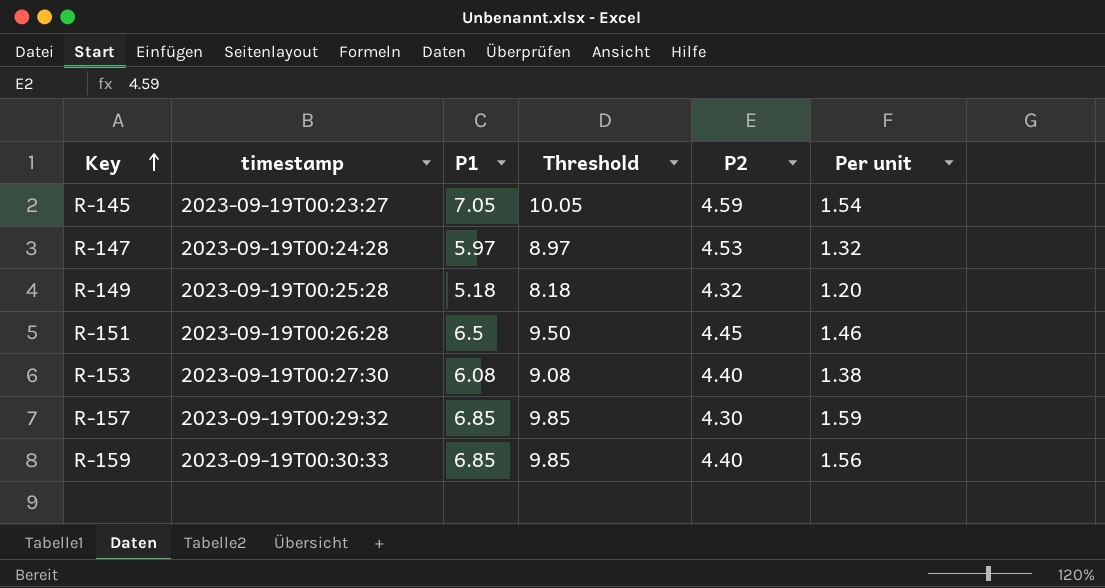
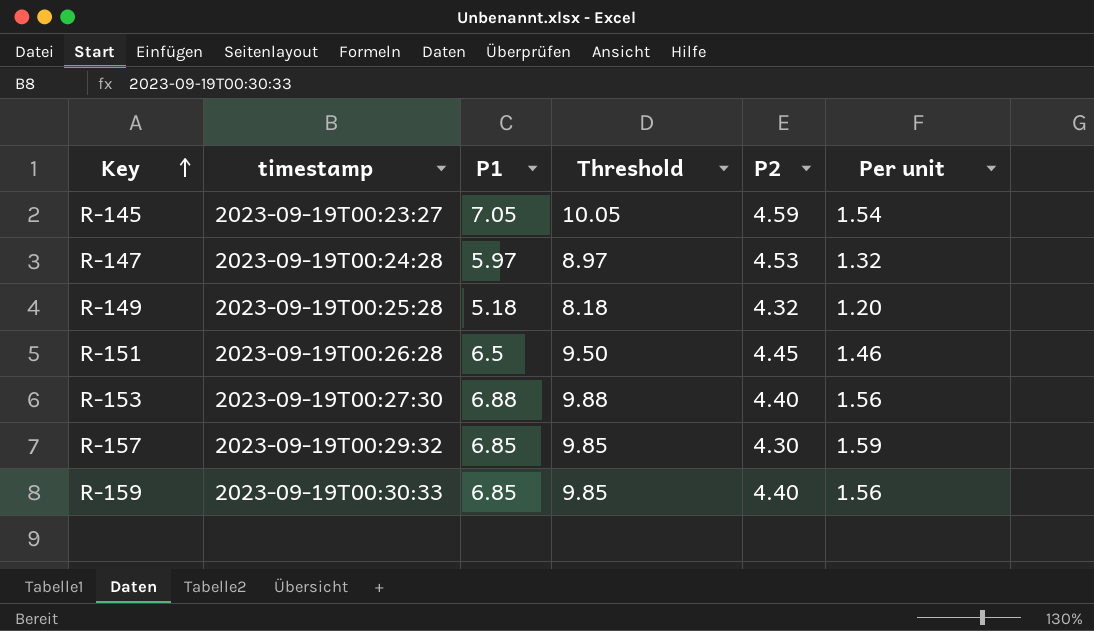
R-153 | P1: 6.08 -> 6.88
R-153 | Threshold: 9.08 -> 9.88
R-153 | Per unit: 1.38 -> 1.56

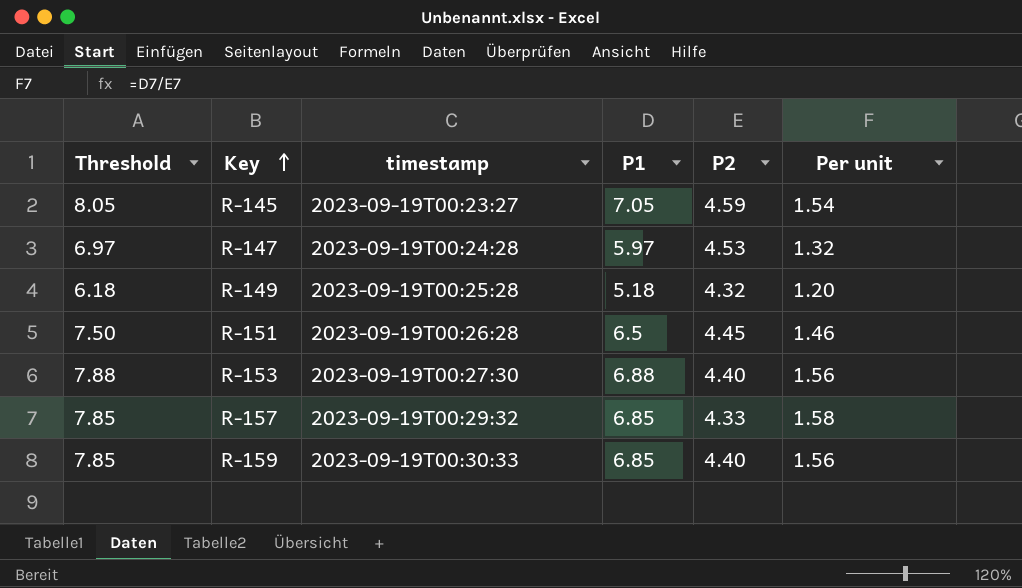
column Threshold | formula: [P1] + 3 -> [P1] + 1
column Threshold | position: 4 -> 1
R-157 | P2: 4.30 -> 4.33
R-157 | Per unit: 1.59 -> 1.58

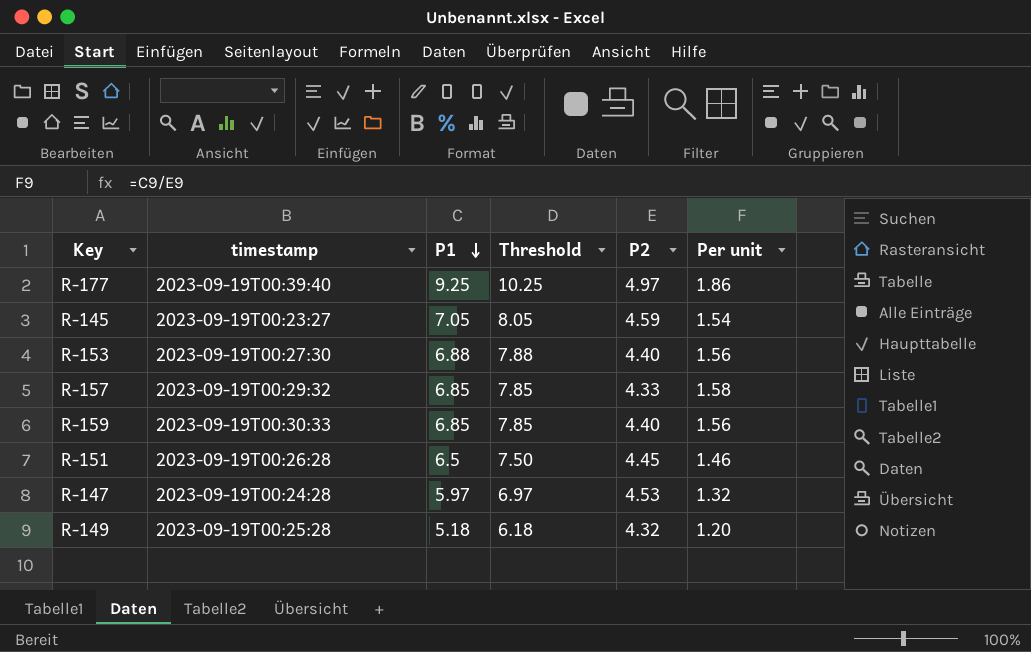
row order: Key ascending -> P1 descending
column Threshold | position: 1 -> 4
row R-177: none -> 2023-09-19T00:39:40 | 9.25 | 10.25 | 4.97 | 1.86

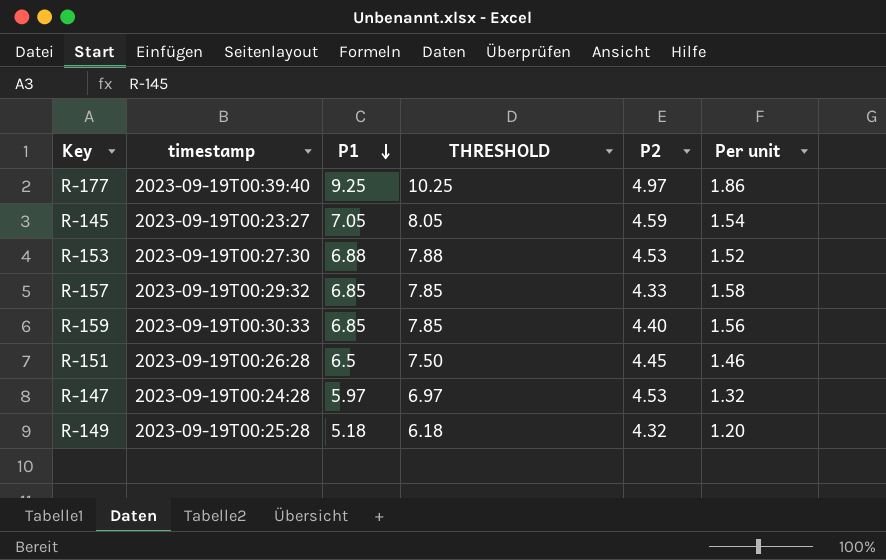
column name: Threshold -> THRESHOLD
R-153 | P2: 4.40 -> 4.53
R-153 | Per unit: 1.56 -> 1.52

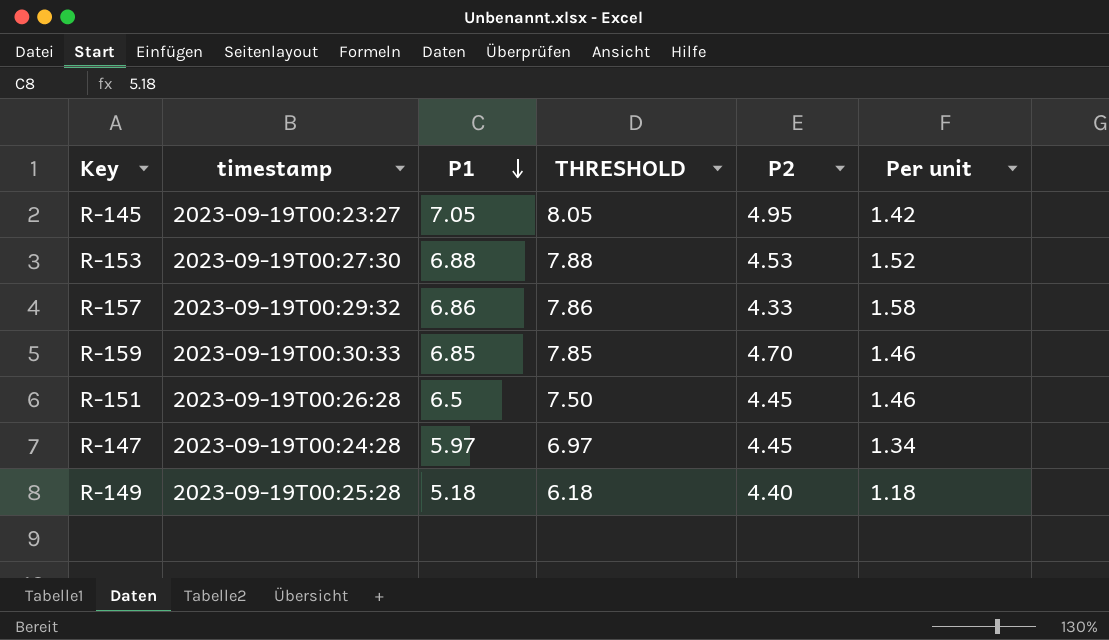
row R-177: 2023-09-19T00:39:40 | 9.25 | 10.25 | 4.97 | 1.86 -> none
R-145 | P2: 4.59 -> 4.95
R-145 | Per unit: 1.54 -> 1.42
R-157 | P1: 6.85 -> 6.86
R-157 | THRESHOLD: 7.85 -> 7.86
R-159 | P2: 4.40 -> 4.70
R-159 | Per unit: 1.56 -> 1.46
R-147 | P2: 4.53 -> 4.45
R-147 | Per unit: 1.32 -> 1.34
R-149 | P2: 4.32 -> 4.40
R-149 | Per unit: 1.20 -> 1.18

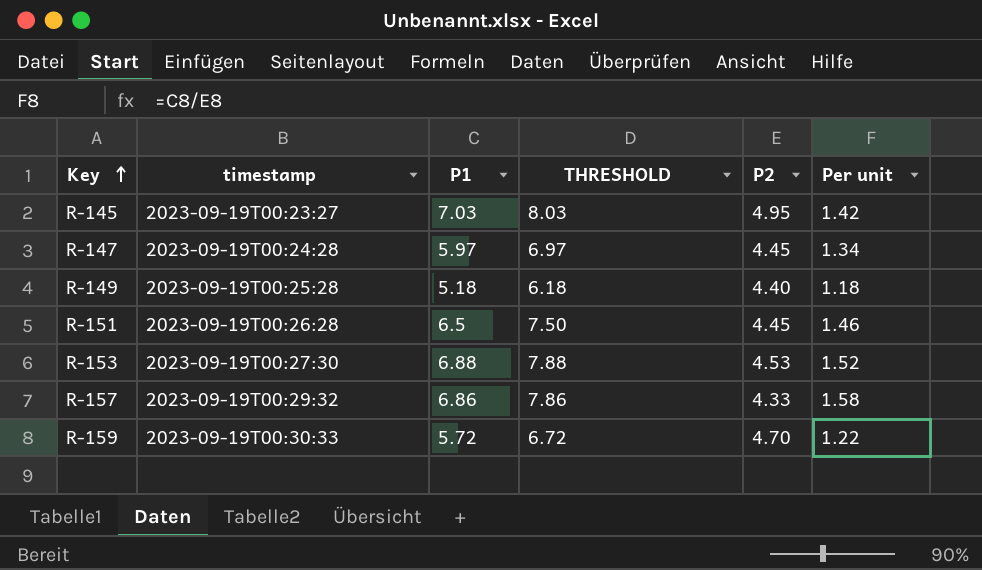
row order: P1 descending -> Key ascending
R-145 | P1: 7.05 -> 7.03
R-145 | THRESHOLD: 8.05 -> 8.03
R-159 | P1: 6.85 -> 5.72
R-159 | THRESHOLD: 7.85 -> 6.72
R-159 | Per unit: 1.46 -> 1.22

